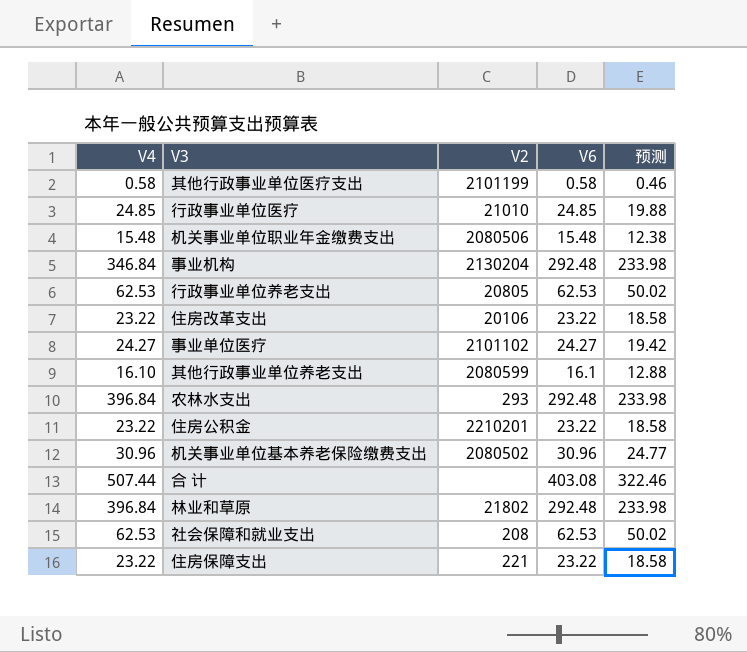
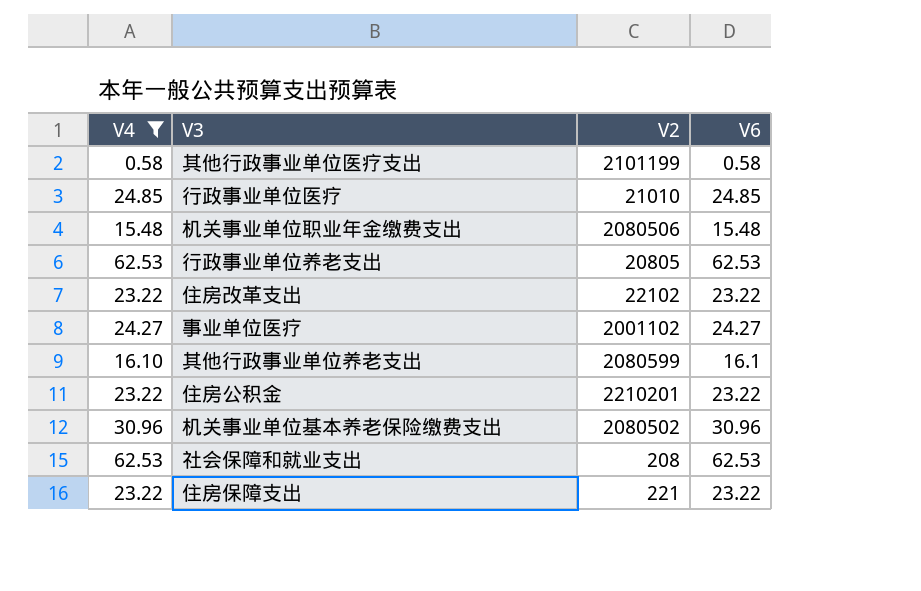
filter: none -> V4 <= 62.53
column 预测 | formula: [V6] * 0.8 -> none
住房改革支出 | V2: 20106 -> 22102
事业单位医疗 | V2: 2101102 -> 2001102

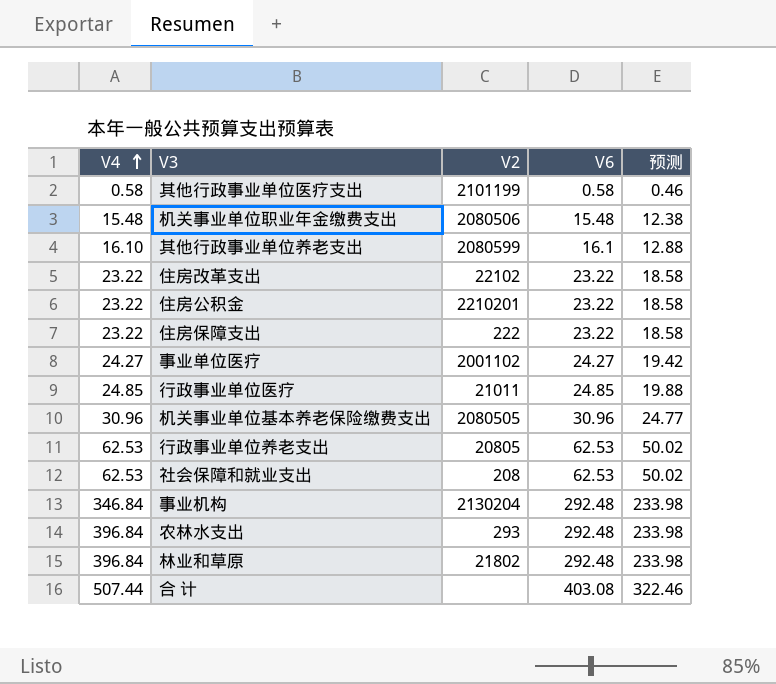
filter: V4 <= 62.53 -> none
row order: none -> V4 ascending
column 预测 | formula: none -> [V6] * 0.8
住房保障支出 | V2: 221 -> 222
行政事业单位医疗 | V2: 21010 -> 21011
机关事业单位基本养老保险缴费支出 | V2: 2080502 -> 2080505

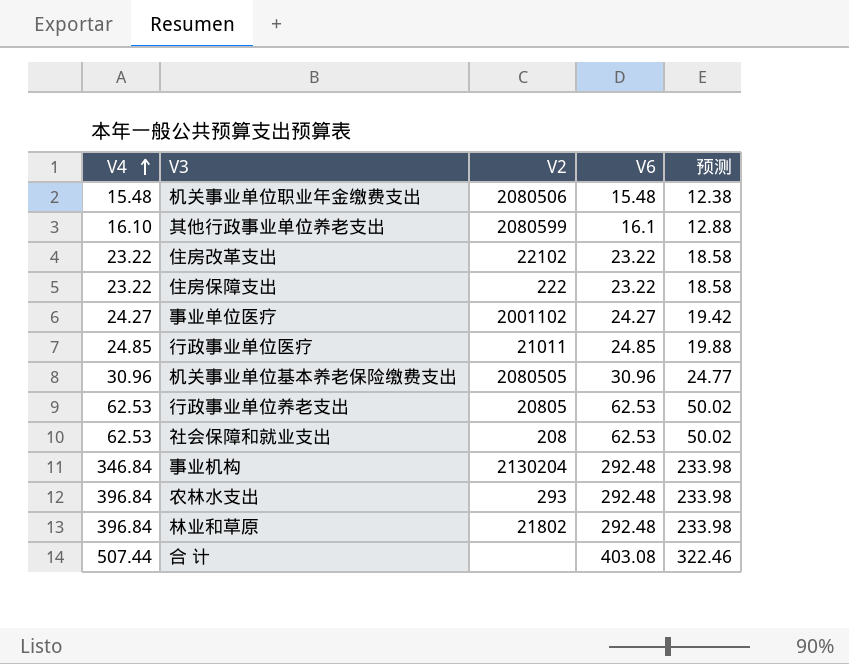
row 其他行政事业单位医疗支出: 0.58 | 2101199 | 0.58 | 0.46 -> none
row 住房公积金: 23.22 | 2210201 | 23.22 | 18.58 -> none

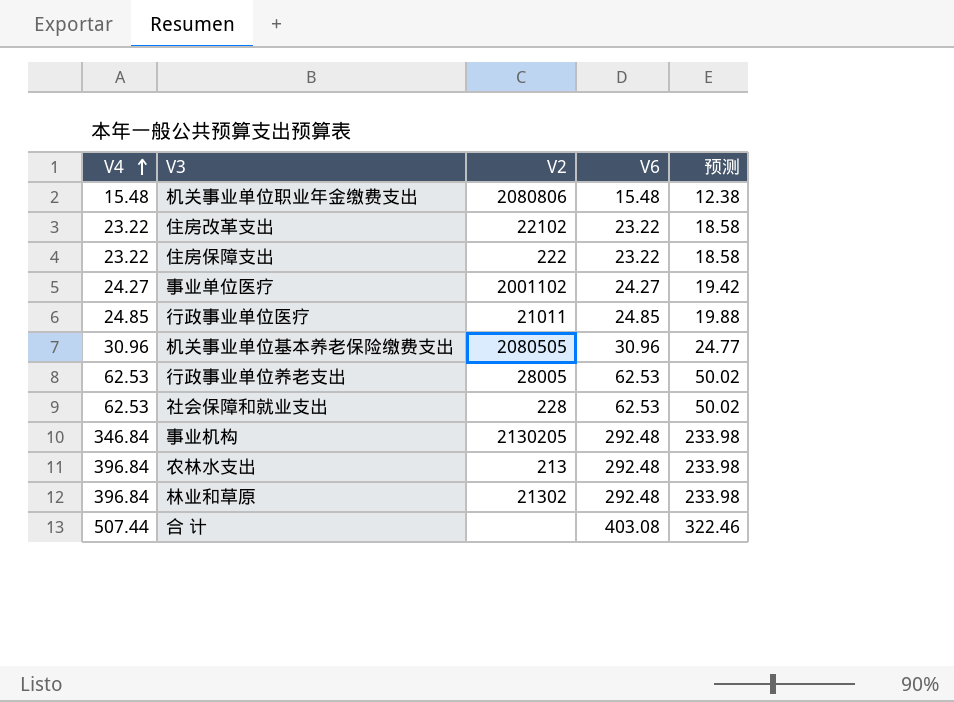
row 其他行政事业单位养老支出: 16.10 | 2080599 | 16.1 | 12.88 -> none
机关事业单位职业年金缴费支出 | V2: 2080506 -> 2080806
行政事业单位养老支出 | V2: 20805 -> 28005
社会保障和就业支出 | V2: 208 -> 228
事业机构 | V2: 2130204 -> 2130205
农林水支出 | V2: 293 -> 213
林业和草原 | V2: 21802 -> 21302

